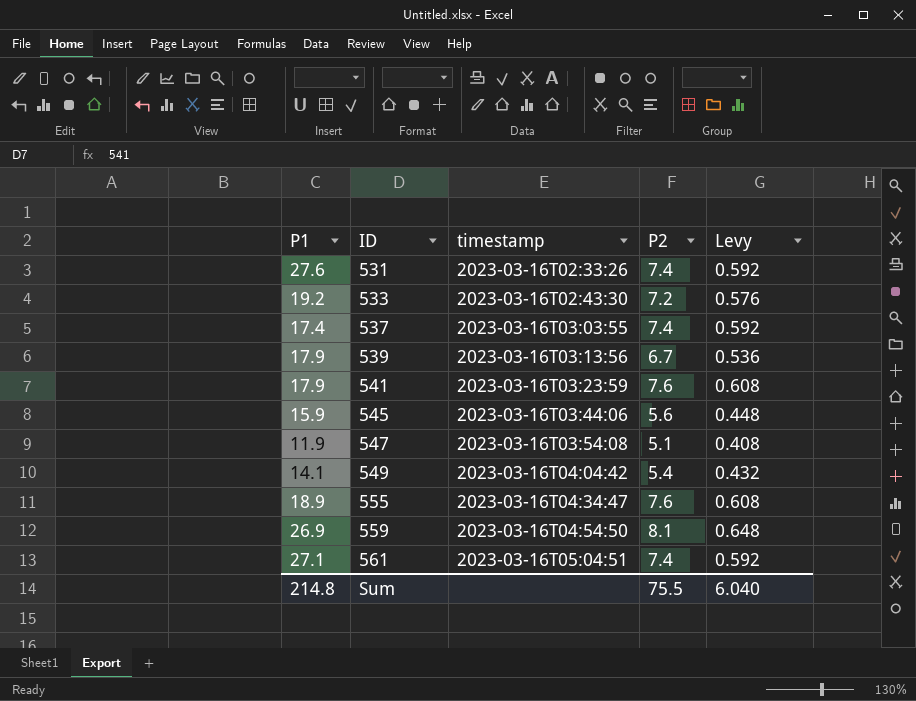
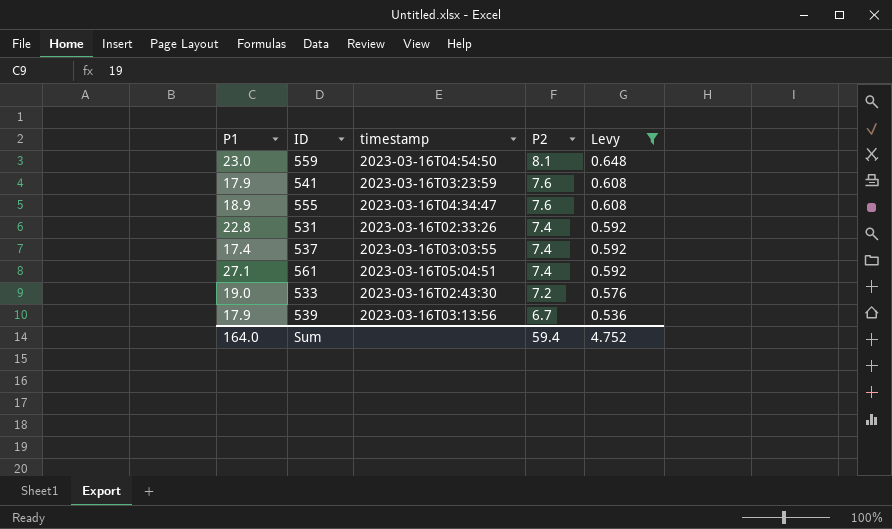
filter: none -> Levy >= 0.536
row order: ID ascending -> P2 descending
559 | P1: 26.9 -> 23.0
531 | P1: 27.6 -> 22.8
533 | P1: 19.2 -> 19.0
Sum | P1: 214.8 -> 164.0
Sum | P2: 75.5 -> 59.4
Sum | Levy: 6.040 -> 4.752

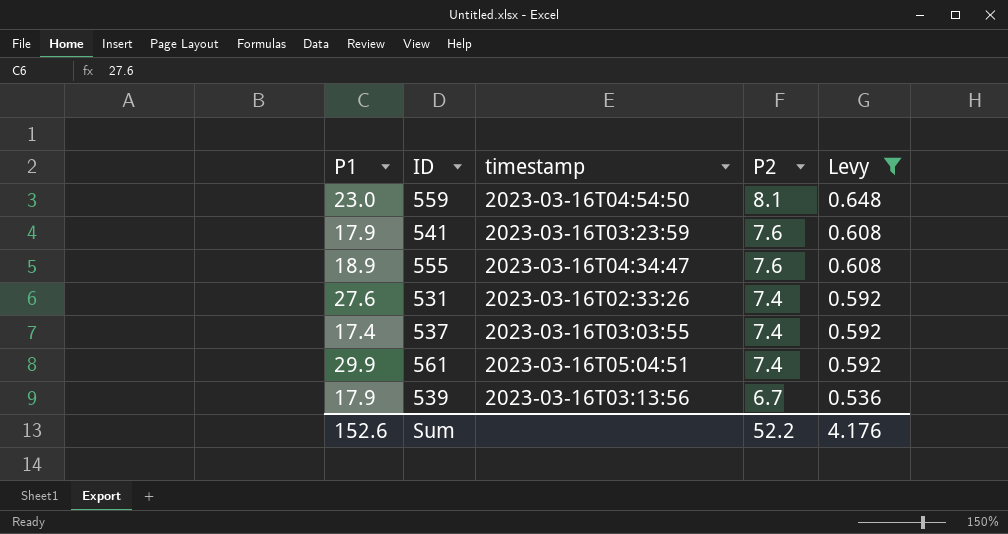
row 533: 19.0 | 2023-03-16T02:43:30 | 7.2 | 0.576 -> none
531 | P1: 22.8 -> 27.6
561 | P1: 27.1 -> 29.9
Sum | P1: 164.0 -> 152.6
Sum | P2: 59.4 -> 52.2
Sum | Levy: 4.752 -> 4.176

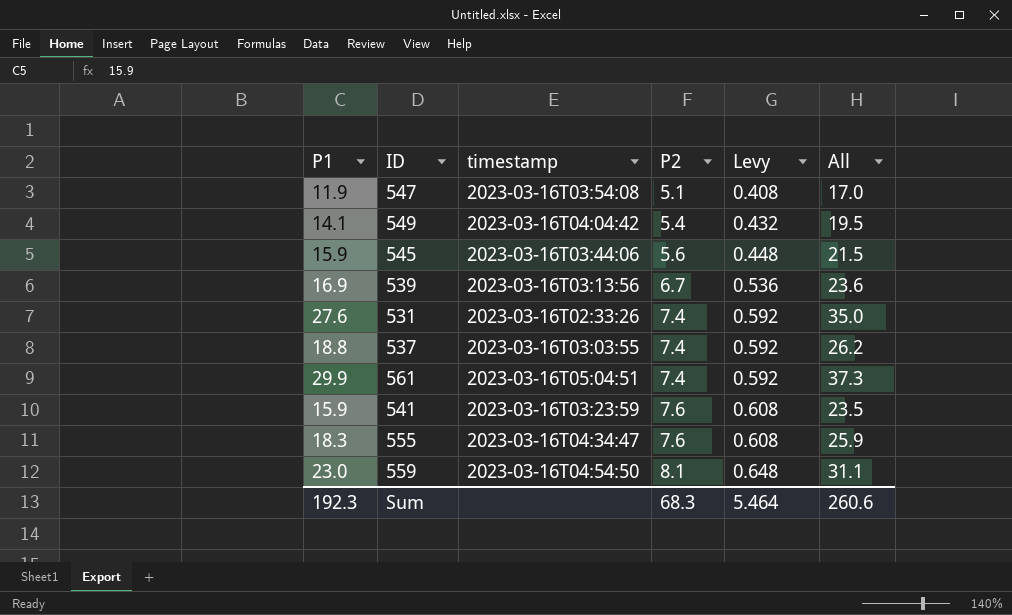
filter: Levy >= 0.536 -> none
row order: P2 descending -> P2 ascending
column All | formula: none -> [P1] + [P2]
539 | P1: 17.9 -> 16.9
537 | P1: 17.4 -> 18.8
541 | P1: 17.9 -> 15.9
555 | P1: 18.9 -> 18.3
Sum | P1: 152.6 -> 192.3
Sum | P2: 52.2 -> 68.3
Sum | Levy: 4.176 -> 5.464

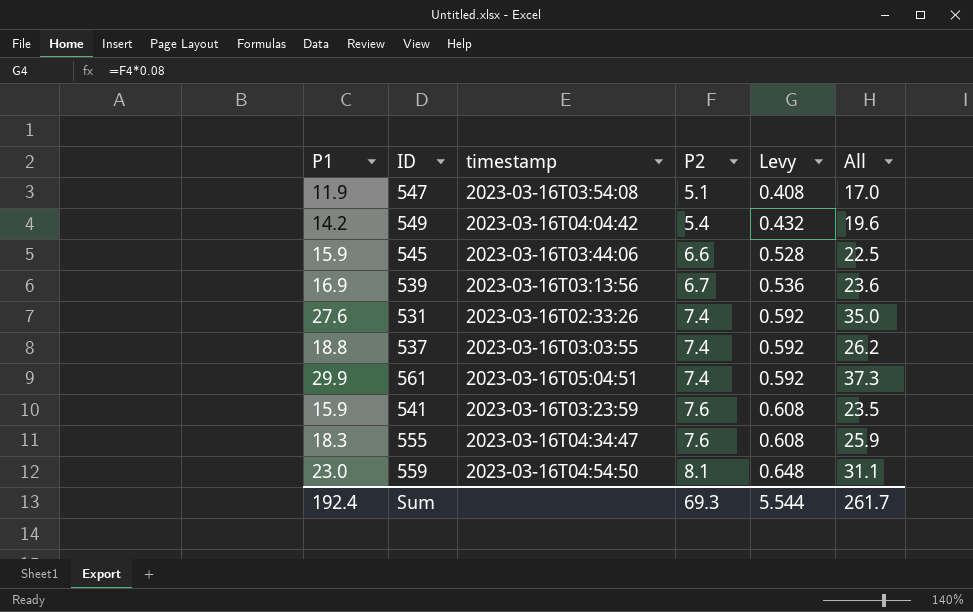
549 | P1: 14.1 -> 14.2
549 | All: 19.5 -> 19.6
545 | P2: 5.6 -> 6.6
545 | Levy: 0.448 -> 0.528
545 | All: 21.5 -> 22.5
Sum | P1: 192.3 -> 192.4
Sum | P2: 68.3 -> 69.3
Sum | Levy: 5.464 -> 5.544
Sum | All: 260.6 -> 261.7

